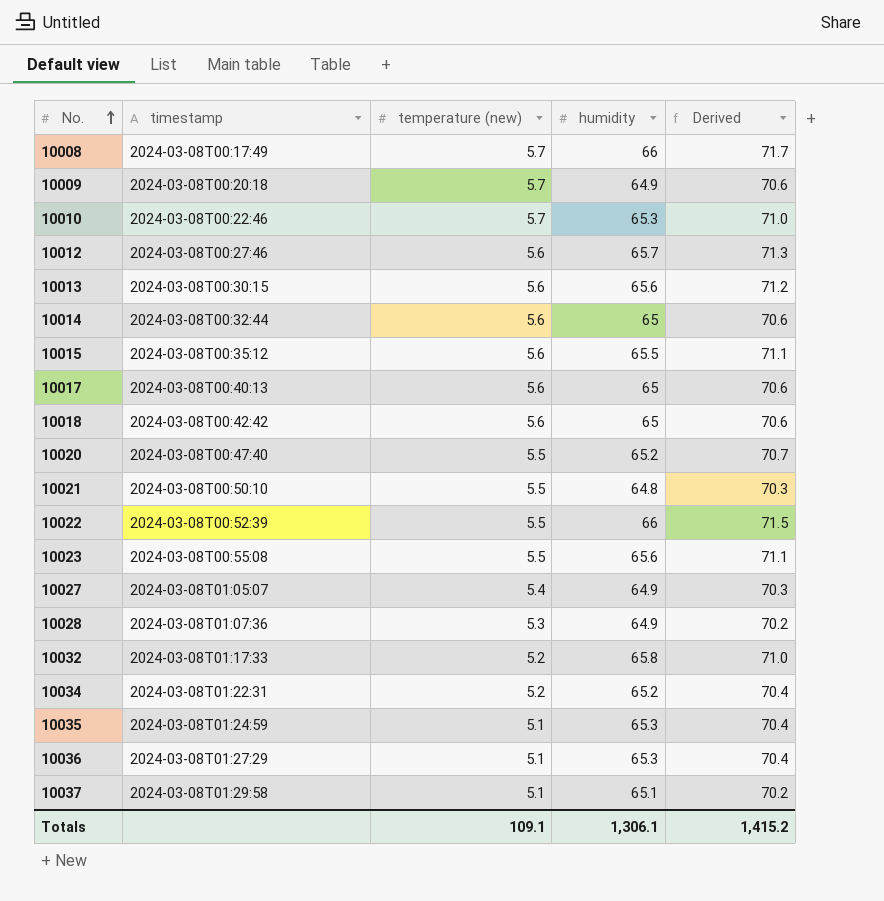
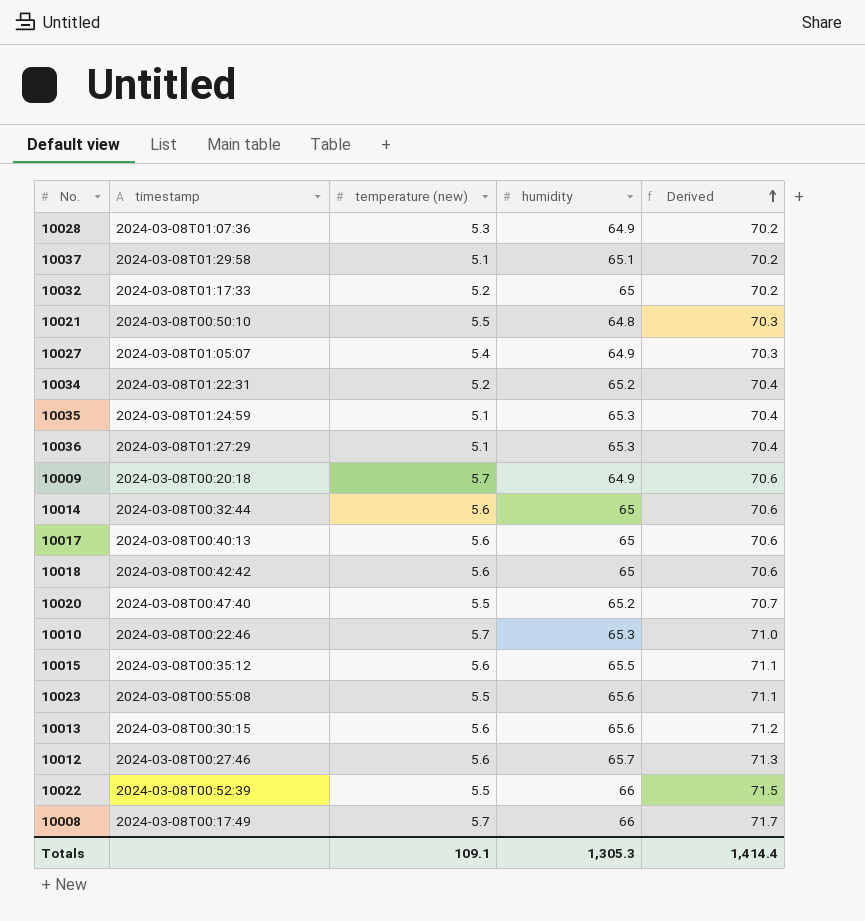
row order: No. ascending -> Derived ascending
10032 | humidity: 65.8 -> 65
10032 | Derived: 71.0 -> 70.2
Totals | humidity: 1,306.1 -> 1,305.3
Totals | Derived: 1,415.2 -> 1,414.4

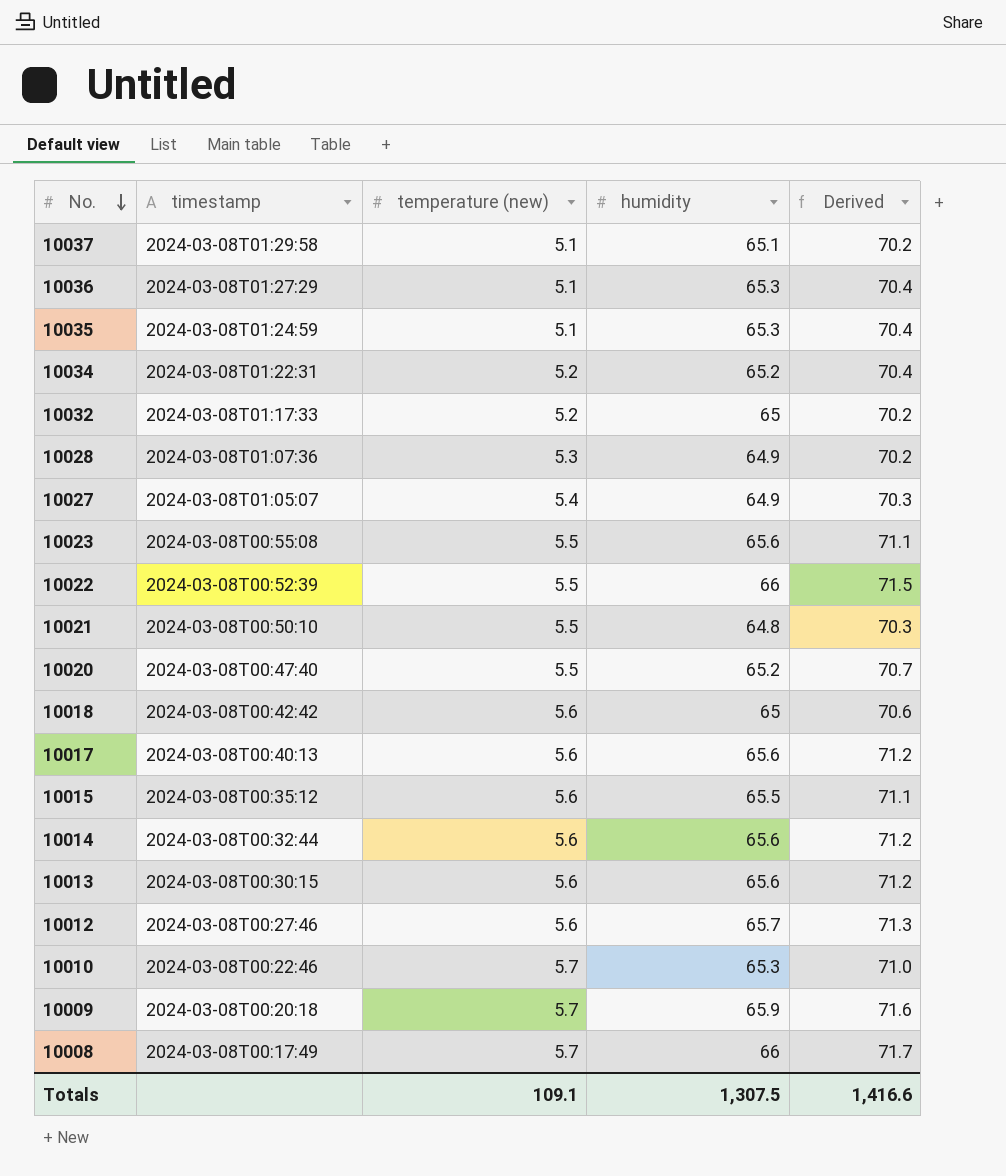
row order: Derived ascending -> No. descending
10017 | humidity: 65 -> 65.6
10017 | Derived: 70.6 -> 71.2
10014 | humidity: 65 -> 65.6
10014 | Derived: 70.6 -> 71.2
10009 | humidity: 64.9 -> 65.9
10009 | Derived: 70.6 -> 71.6
Totals | humidity: 1,305.3 -> 1,307.5
Totals | Derived: 1,414.4 -> 1,416.6

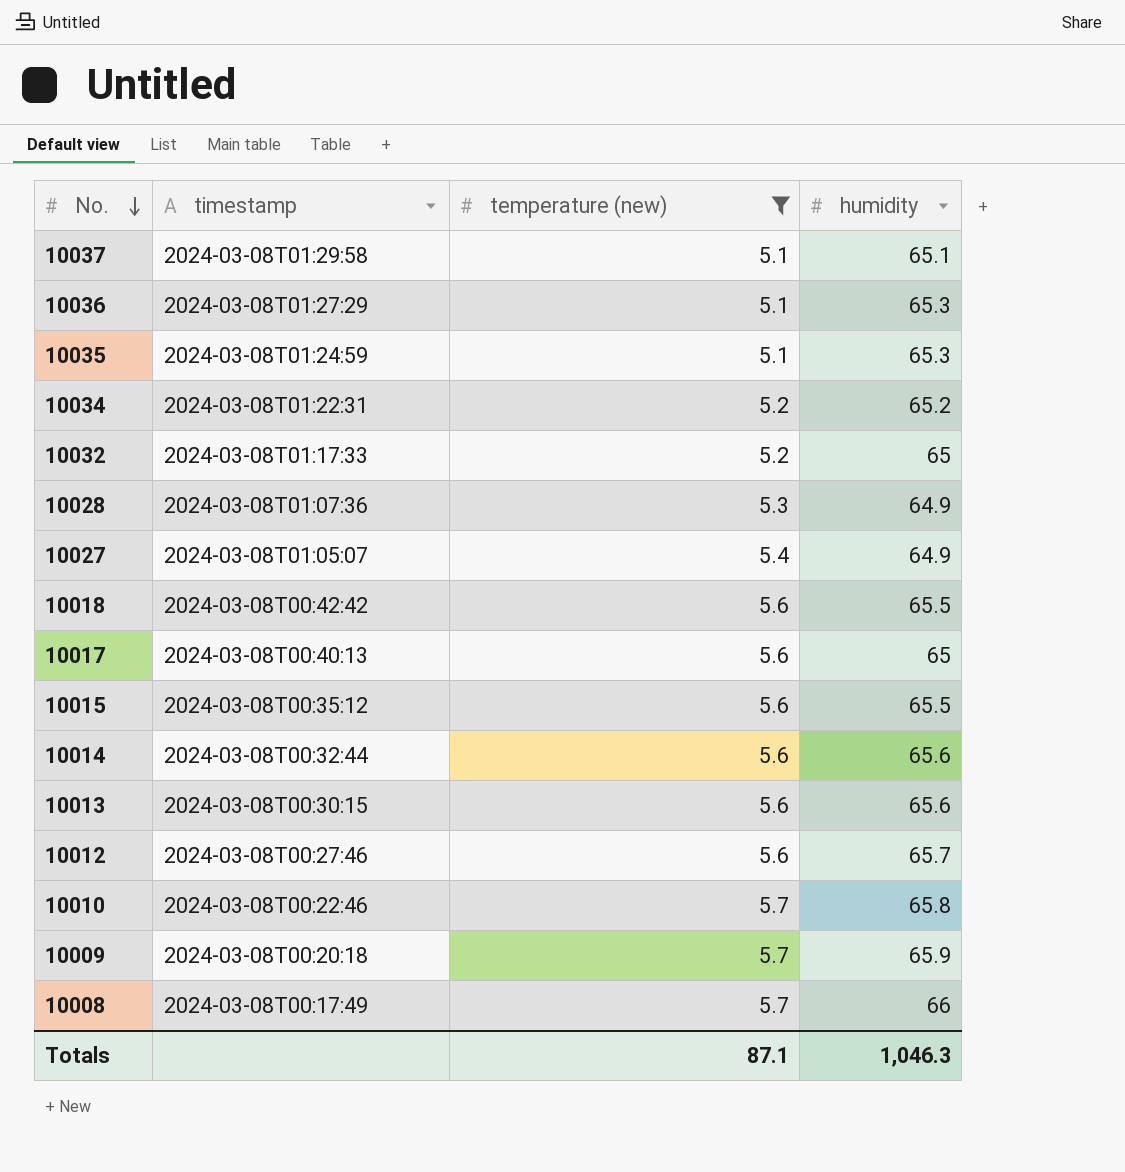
filter: none -> temperature (new) != 5.5
column Derived | formula: [temperature (new)] + [humidity] -> none
10018 | humidity: 65 -> 65.5
10017 | humidity: 65.6 -> 65
10010 | humidity: 65.3 -> 65.8
Totals | temperature (new): 109.1 -> 87.1
Totals | humidity: 1,307.5 -> 1,046.3

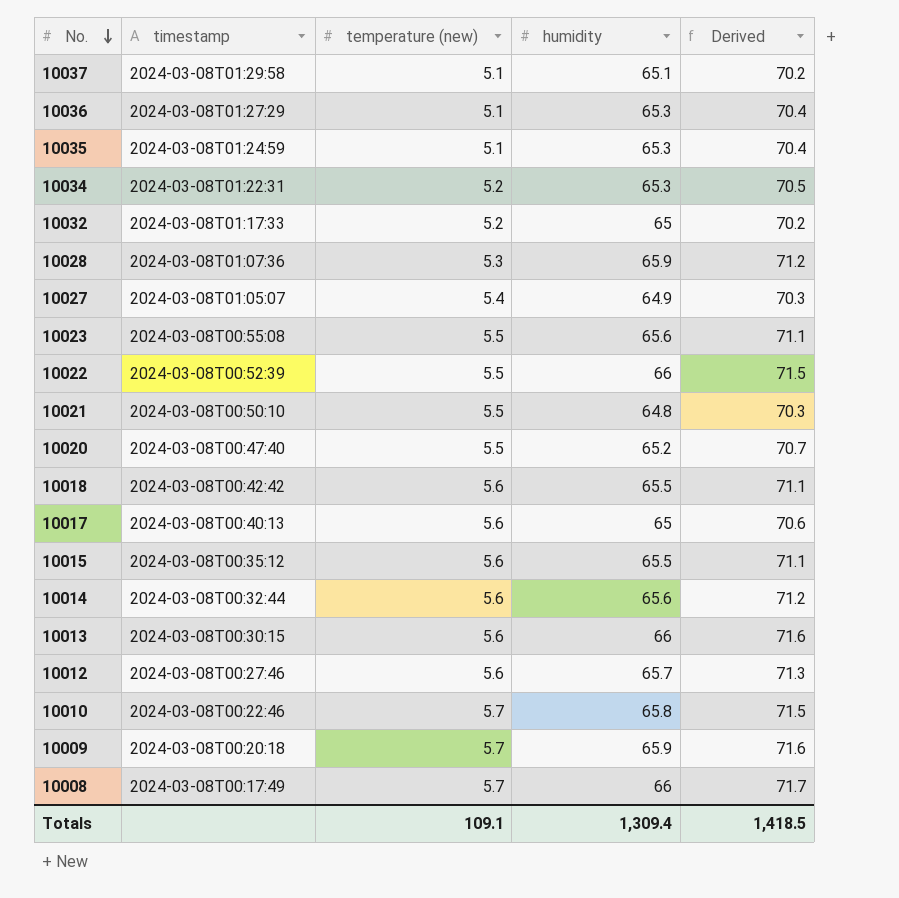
filter: temperature (new) != 5.5 -> none
column Derived | formula: none -> [temperature (new)] + [humidity]
10034 | humidity: 65.2 -> 65.3
10028 | humidity: 64.9 -> 65.9
10013 | humidity: 65.6 -> 66
Totals | temperature (new): 87.1 -> 109.1
Totals | humidity: 1,046.3 -> 1,309.4

